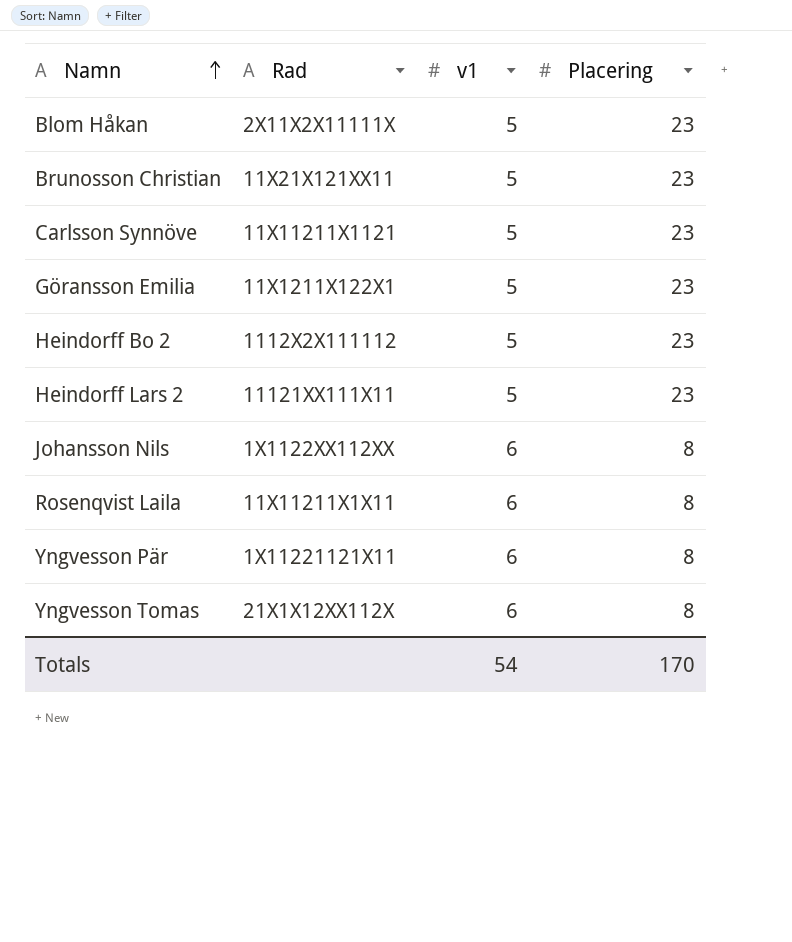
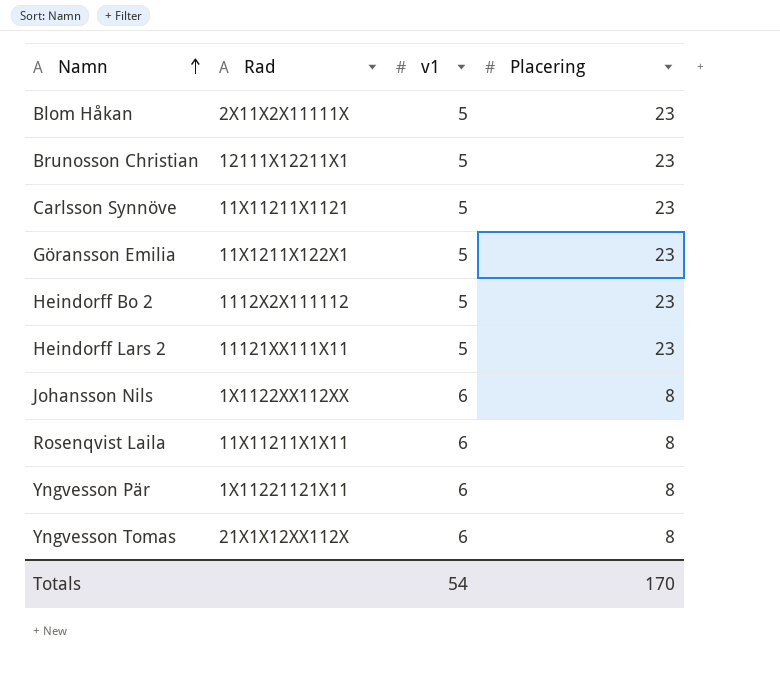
Brunosson Christian | Rad: 11X21X121XX11 -> 12111X12211X1

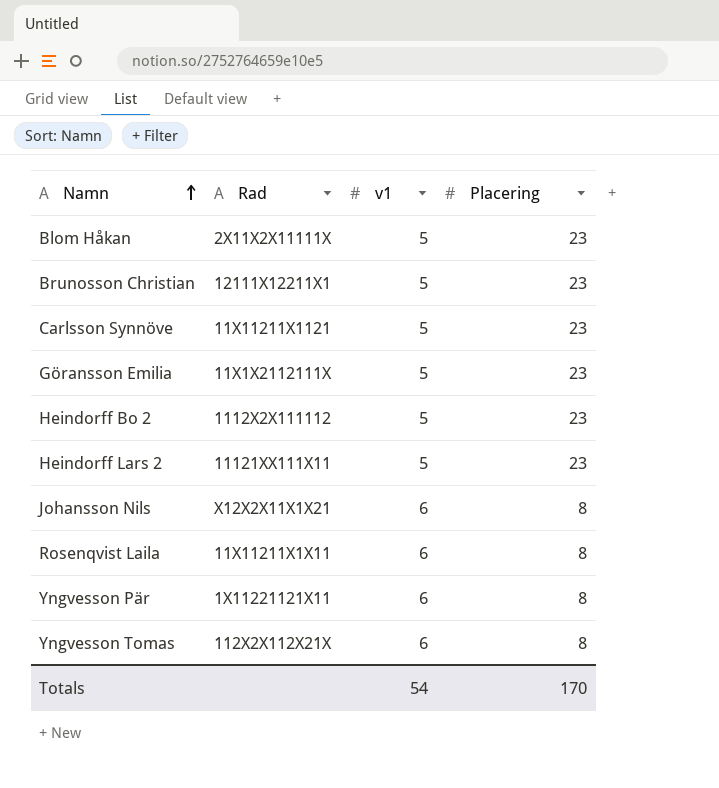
Göransson Emilia | Rad: 11X1211X122X1 -> 11X1X2112111X
Johansson Nils | Rad: 1X1122XX112XX -> X12X2X11X1X21
Yngvesson Tomas | Rad: 21X1X12XX112X -> 112X2X112X21X

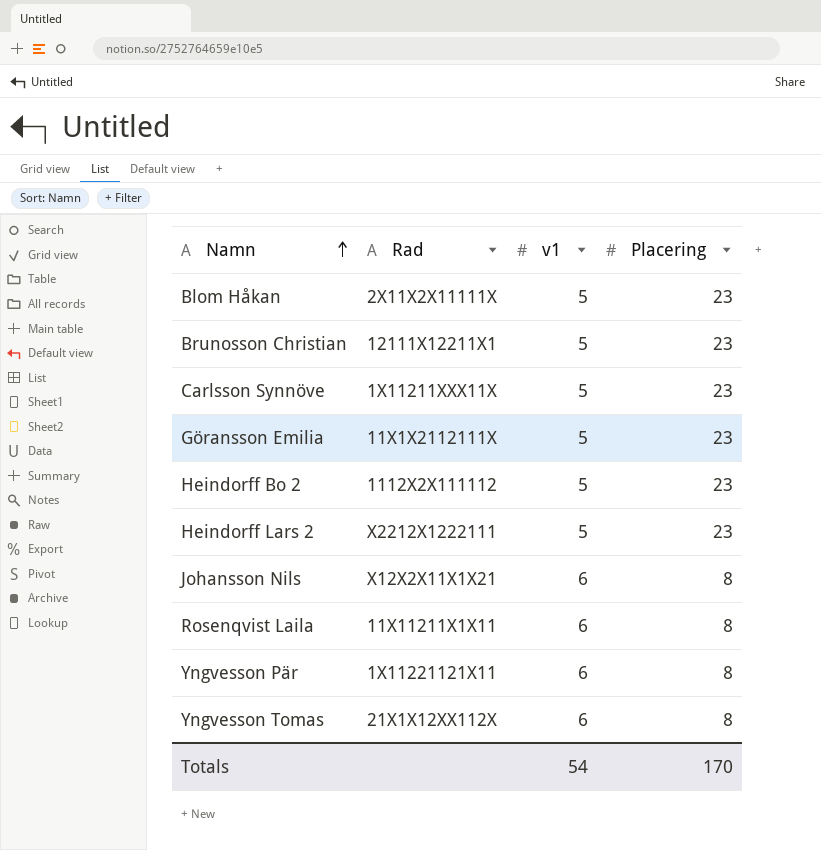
Carlsson Synnöve | Rad: 11X11211X1121 -> 1X11211XXX11X
Heindorff Lars 2 | Rad: 11121XX111X11 -> X2212X1222111
Yngvesson Tomas | Rad: 112X2X112X21X -> 21X1X12XX112X

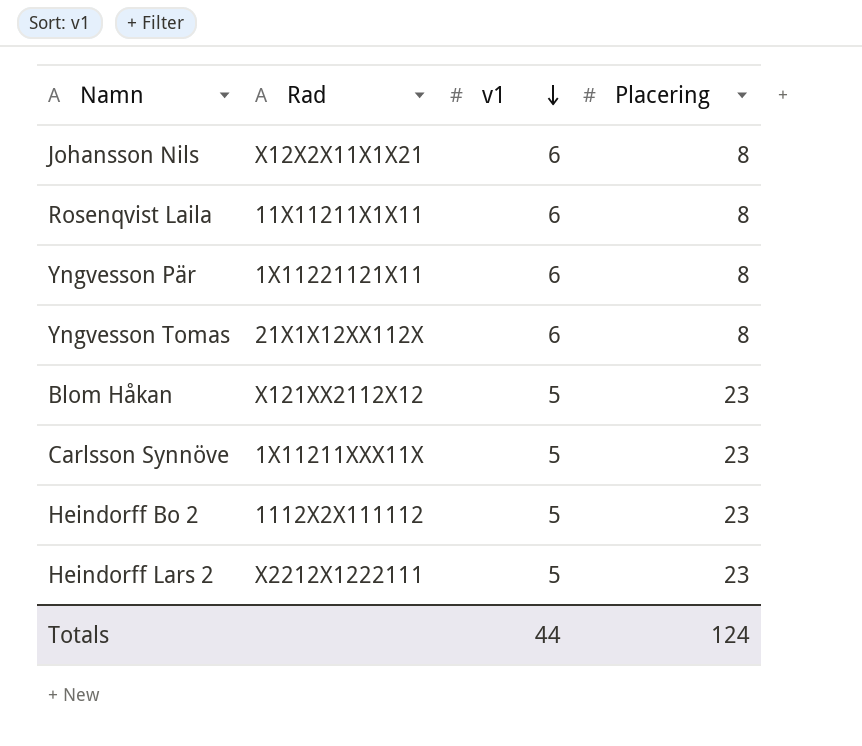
row order: Namn ascending -> v1 descending
row Brunosson Christian: 12111X12211X1 | 5 | 23 -> none
row Göransson Emilia: 11X1X2112111X | 5 | 23 -> none
Blom Håkan | Rad: 2X11X2X11111X -> X121XX2112X12
Totals | v1: 54 -> 44
Totals | Placering: 170 -> 124

